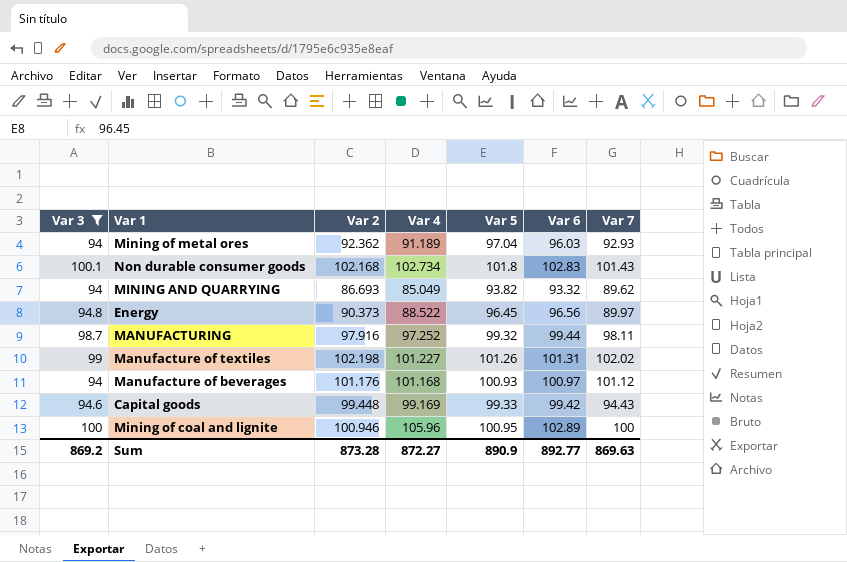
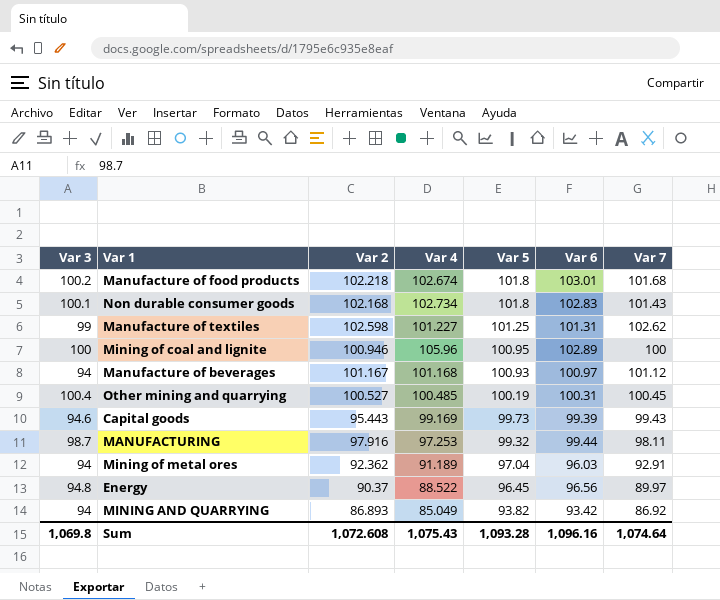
filter: Var 3 <= 100.1 -> none
row order: none -> Var 5 descending
Manufacture of textiles | Var 2: 102.198 -> 102.598
Manufacture of textiles | Var 5: 101.26 -> 101.25
Manufacture of textiles | Var 7: 102.02 -> 102.62
Manufacture of beverages | Var 2: 101.176 -> 101.167
Capital goods | Var 2: 99.448 -> 95.443
Capital goods | Var 5: 99.33 -> 99.73
Capital goods | Var 6: 99.42 -> 99.39
Capital goods | Var 7: 94.43 -> 99.43
MANUFACTURING | Var 4: 97.252 -> 97.253
Mining of metal ores | Var 7: 92.93 -> 92.91
Energy | Var 2: 90.373 -> 90.37
MINING AND QUARRYING | Var 2: 86.693 -> 86.893
MINING AND QUARRYING | Var 6: 93.32 -> 93.42
MINING AND QUARRYING | Var 7: 89.62 -> 86.92
Sum | Var 3: 869.2 -> 1,069.8
Sum | Var 2: 873.28 -> 1,072.608
Sum | Var 4: 872.27 -> 1,075.43
Sum | Var 5: 890.9 -> 1,093.28
Sum | Var 6: 892.77 -> 1,096.16
Sum | Var 7: 869.63 -> 1,074.64

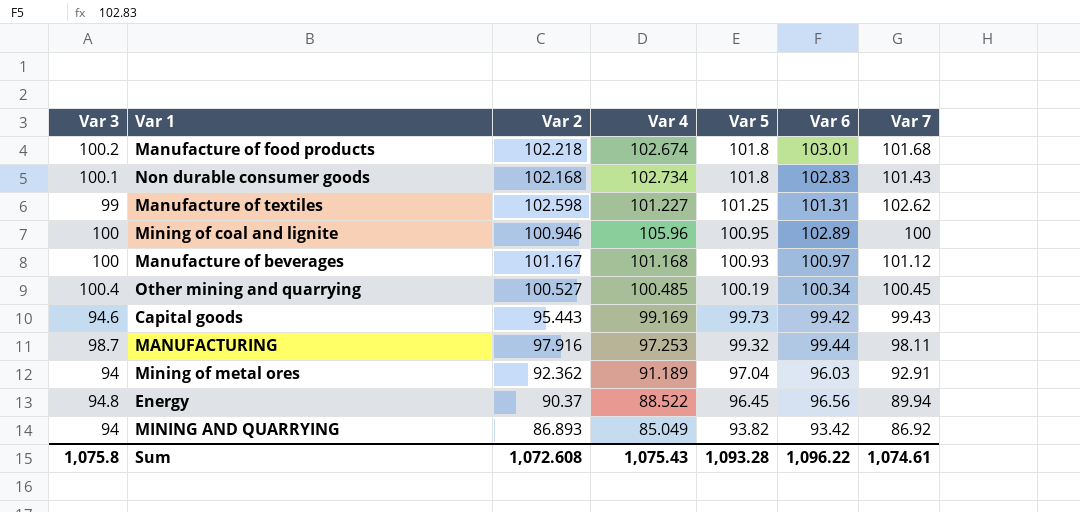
Manufacture of beverages | Var 3: 94 -> 100
Other mining and quarrying | Var 6: 100.31 -> 100.34
Capital goods | Var 6: 99.39 -> 99.42
Energy | Var 7: 89.97 -> 89.94
Sum | Var 3: 1,069.8 -> 1,075.8
Sum | Var 6: 1,096.16 -> 1,096.22
Sum | Var 7: 1,074.64 -> 1,074.61

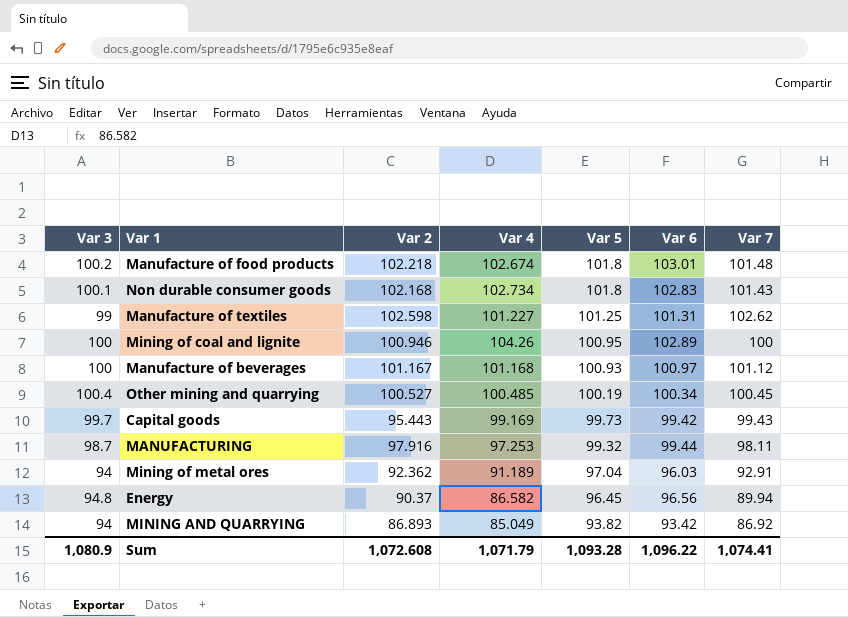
Manufacture of food products | Var 7: 101.68 -> 101.48
Mining of coal and lignite | Var 4: 105.96 -> 104.26
Capital goods | Var 3: 94.6 -> 99.7
Energy | Var 4: 88.522 -> 86.582
Sum | Var 3: 1,075.8 -> 1,080.9
Sum | Var 4: 1,075.43 -> 1,071.79
Sum | Var 7: 1,074.61 -> 1,074.41

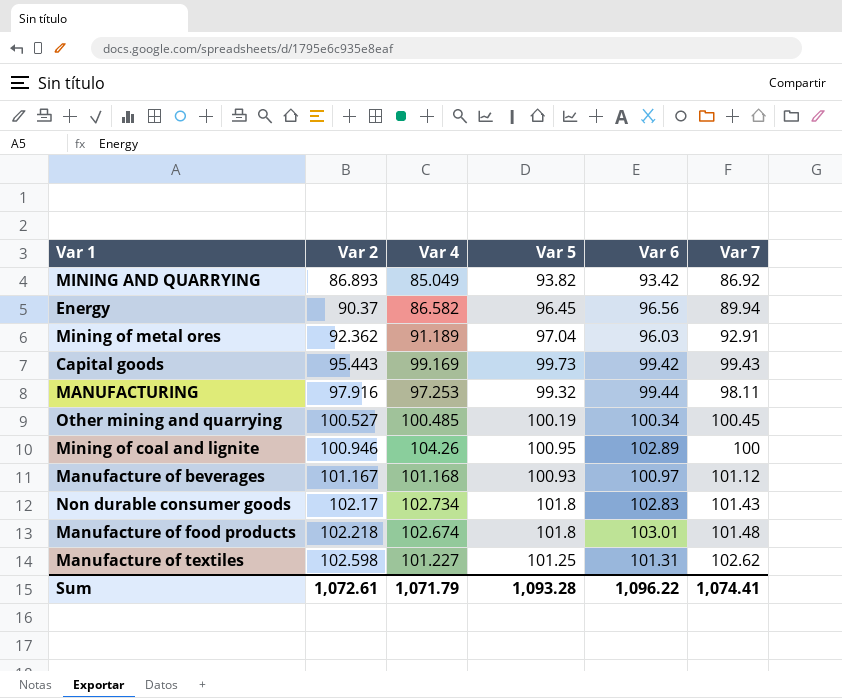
row order: Var 5 descending -> Var 2 ascending
column Var 3 | position: 1 -> none
Non durable consumer goods | Var 2: 102.168 -> 102.17
Sum | Var 2: 1,072.608 -> 1,072.61

